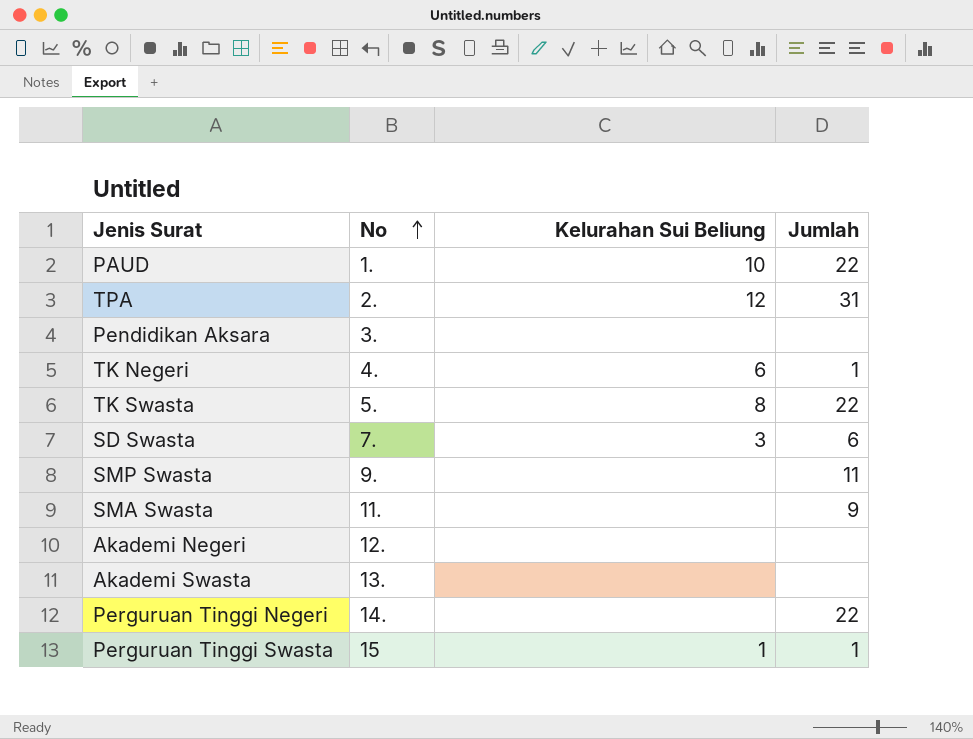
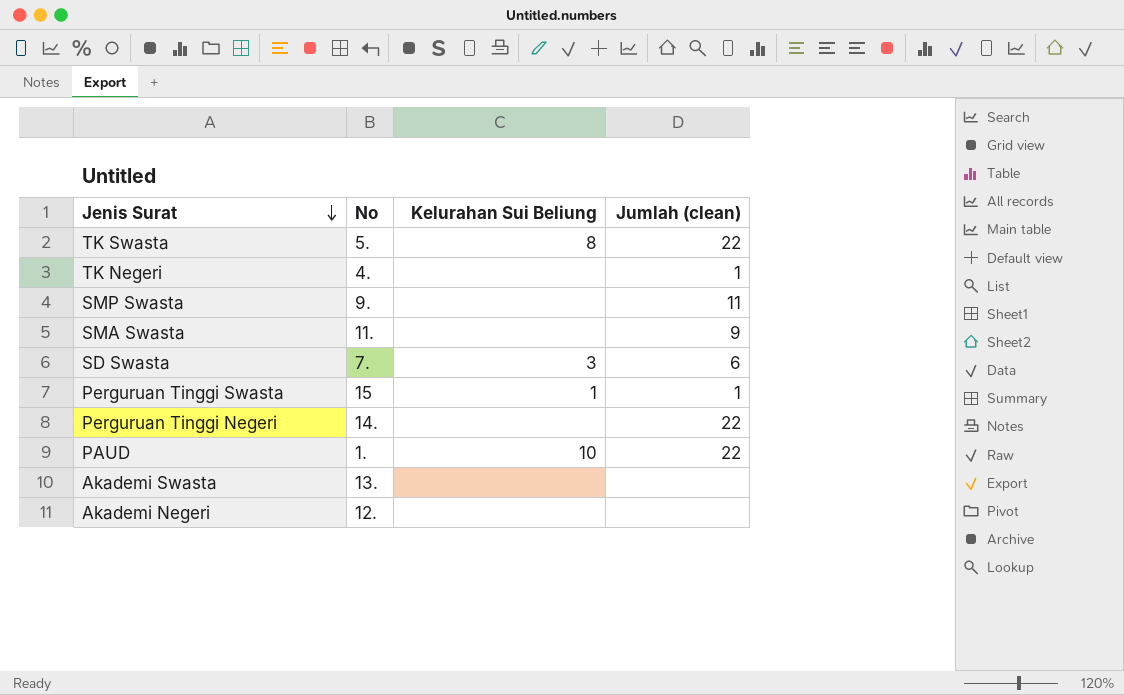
row order: No ascending -> Jenis Surat descending
column name: Jumlah -> Jumlah (clean)
row TPA: 2. | 12 | 31 -> none
row Pendidikan Aksara: 3. | none | none -> none
TK Negeri | Kelurahan Sui Beliung: 6 -> none

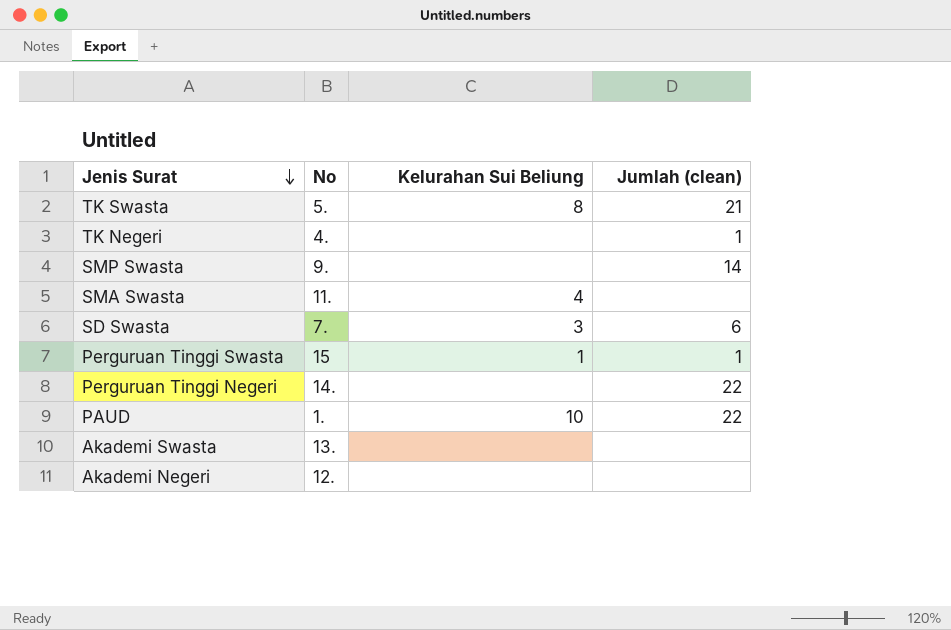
TK Swasta | Jumlah (clean): 22 -> 21
SMP Swasta | Jumlah (clean): 11 -> 14
SMA Swasta | Kelurahan Sui Beliung: none -> 4
SMA Swasta | Jumlah (clean): 9 -> none

